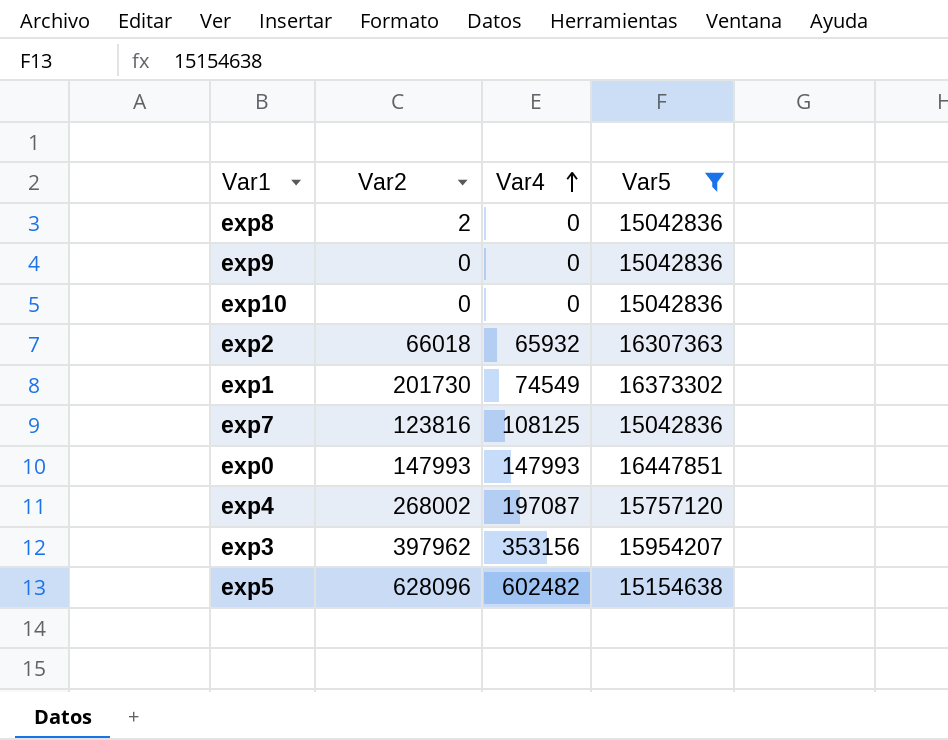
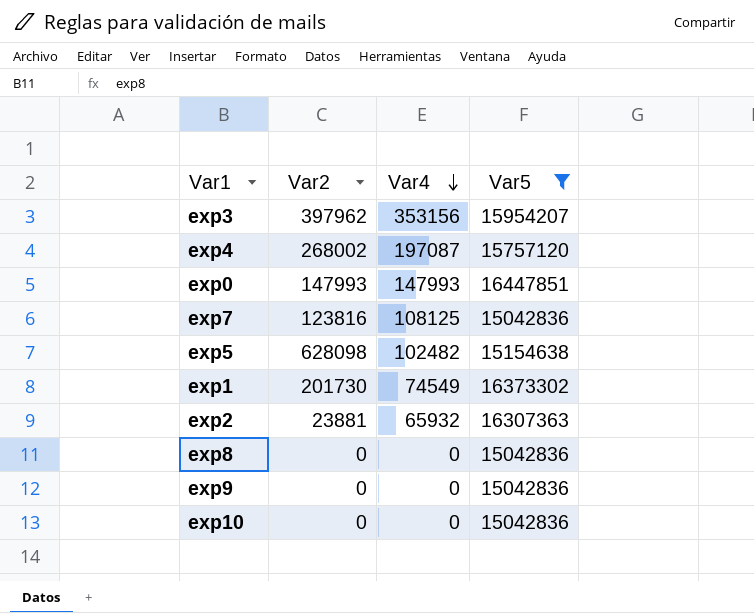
row order: Var4 ascending -> Var4 descending
exp5 | Var2: 628096 -> 628098
exp5 | Var4: 602482 -> 102482
exp2 | Var2: 66018 -> 23881
exp8 | Var2: 2 -> 0

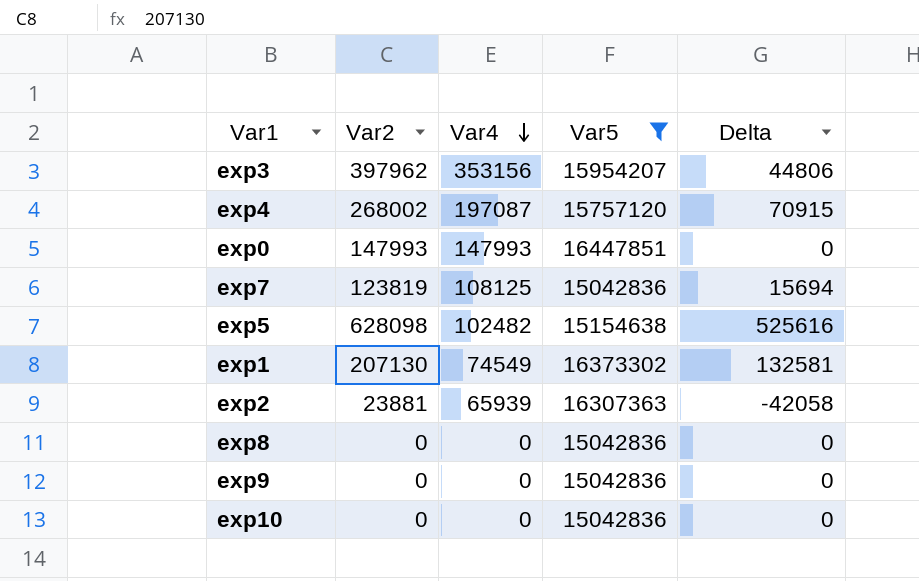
column Delta | formula: none -> [Var2] - [Var4]
exp7 | Var2: 123816 -> 123819
exp1 | Var2: 201730 -> 207130
exp2 | Var4: 65932 -> 65939

